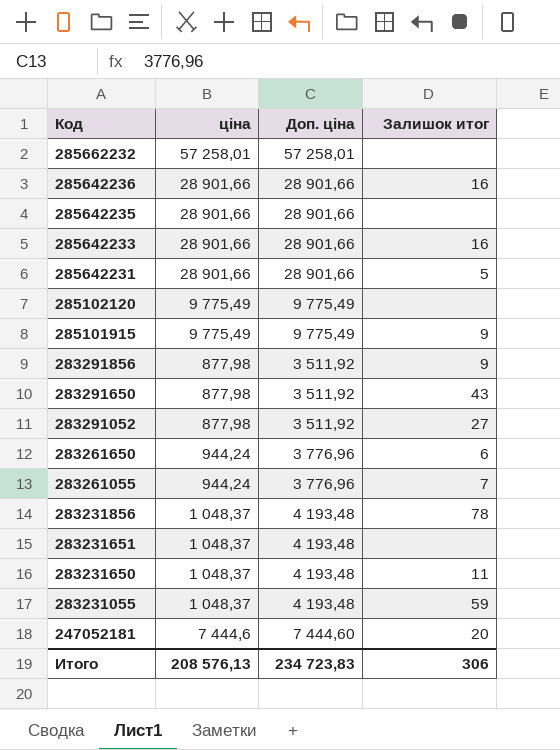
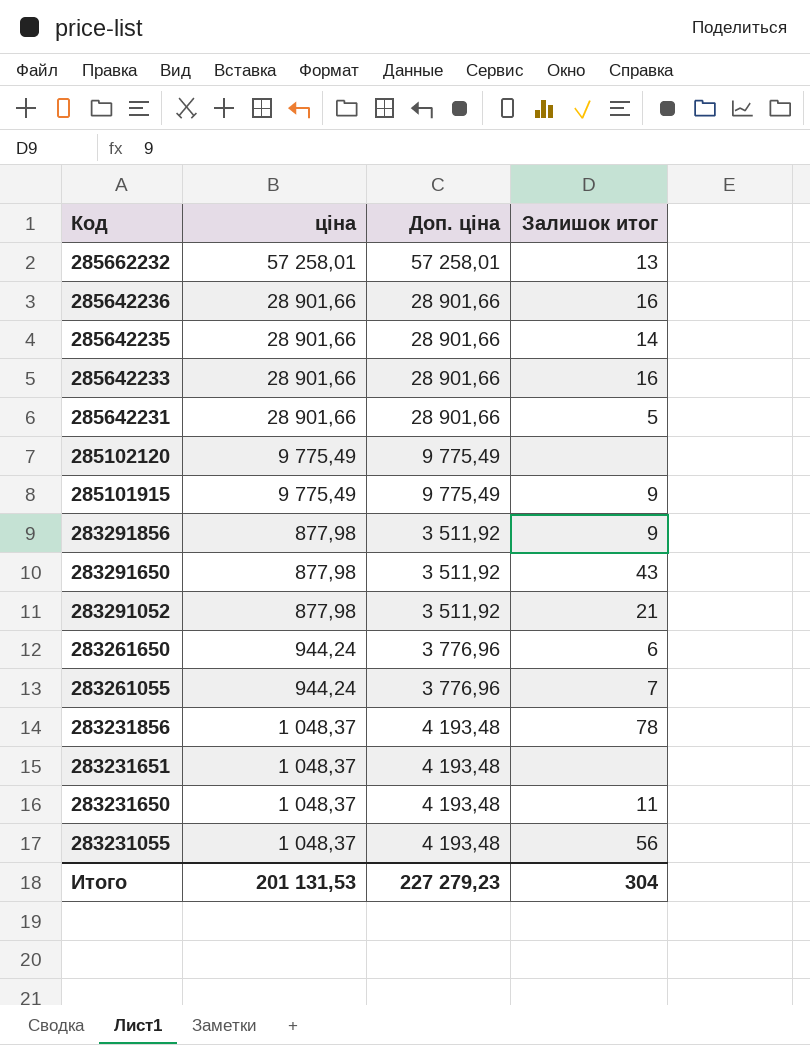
row 247052181: 7 444,6 | 7 444,60 | 20 -> none
285662232 | Залишок итог: none -> 13
285642235 | Залишок итог: none -> 14
283291052 | Залишок итог: 27 -> 21
283231055 | Залишок итог: 59 -> 56
Итого | ціна: 208 576,13 -> 201 131,53
Итого | Доп. ціна: 234 723,83 -> 227 279,23
Итого | Залишок итог: 306 -> 304

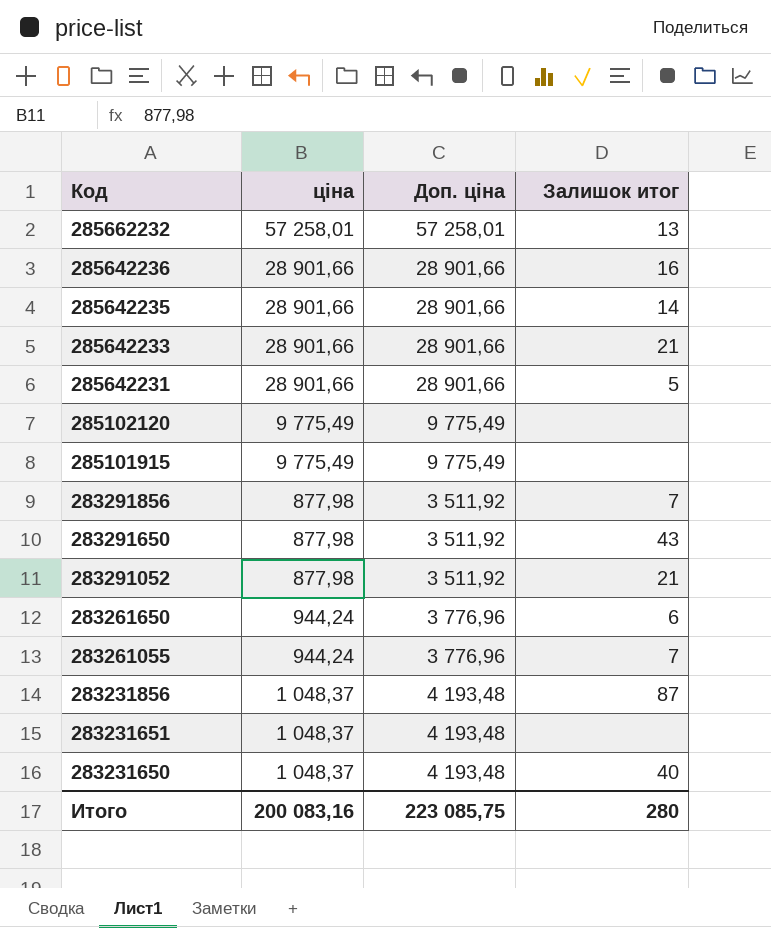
row 283231055: 1 048,37 | 4 193,48 | 56 -> none
285642233 | Залишок итог: 16 -> 21
285101915 | Залишок итог: 9 -> none
283291856 | Залишок итог: 9 -> 7
283231856 | Залишок итог: 78 -> 87
283231650 | Залишок итог: 11 -> 40
Итого | ціна: 201 131,53 -> 200 083,16
Итого | Доп. ціна: 227 279,23 -> 223 085,75
Итого | Залишок итог: 304 -> 280

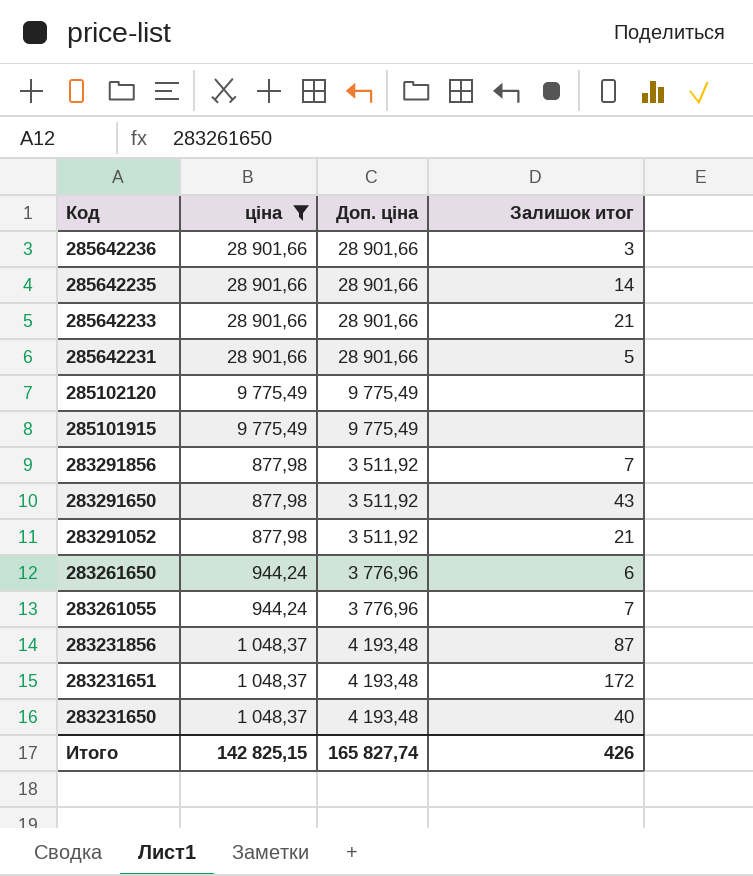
filter: none -> ціна != 57 258,01
285642236 | Залишок итог: 16 -> 3
283231651 | Залишок итог: none -> 172
Итого | ціна: 200 083,16 -> 142 825,15
Итого | Доп. ціна: 223 085,75 -> 165 827,74
Итого | Залишок итог: 280 -> 426

